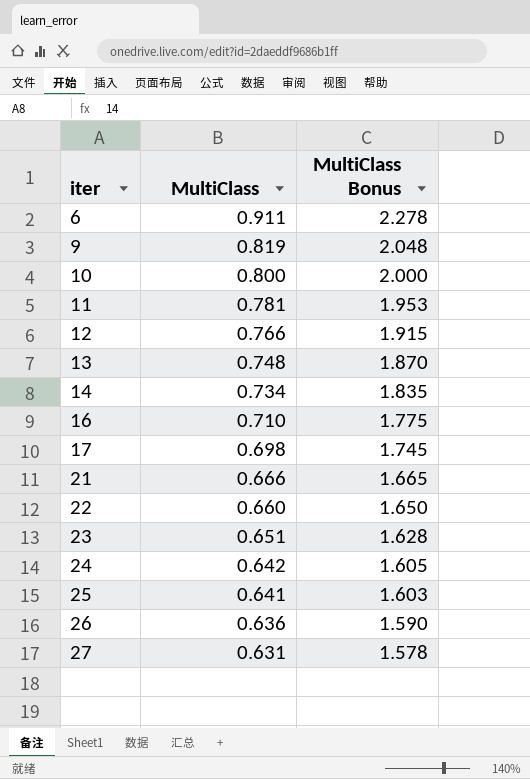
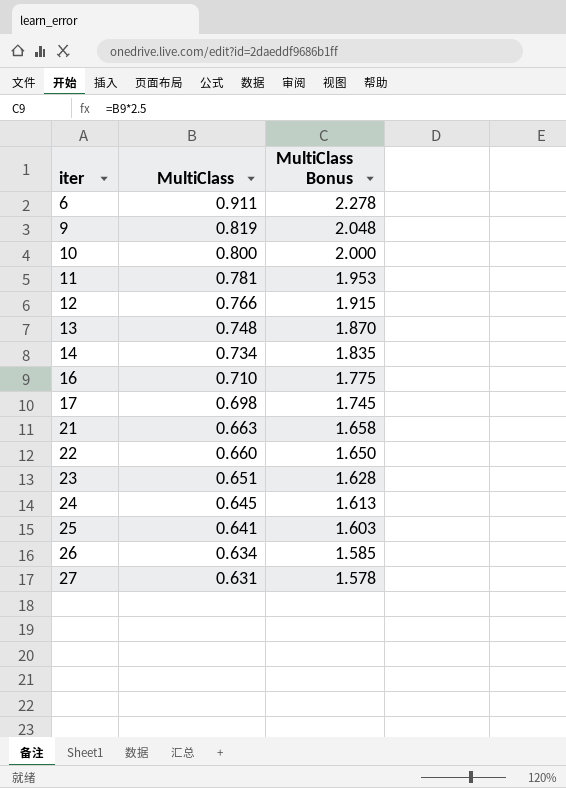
21 | MultiClass: 0.666 -> 0.663
21 | MultiClass Bonus: 1.665 -> 1.658
24 | MultiClass: 0.642 -> 0.645
24 | MultiClass Bonus: 1.605 -> 1.613
26 | MultiClass: 0.636 -> 0.634
26 | MultiClass Bonus: 1.590 -> 1.585

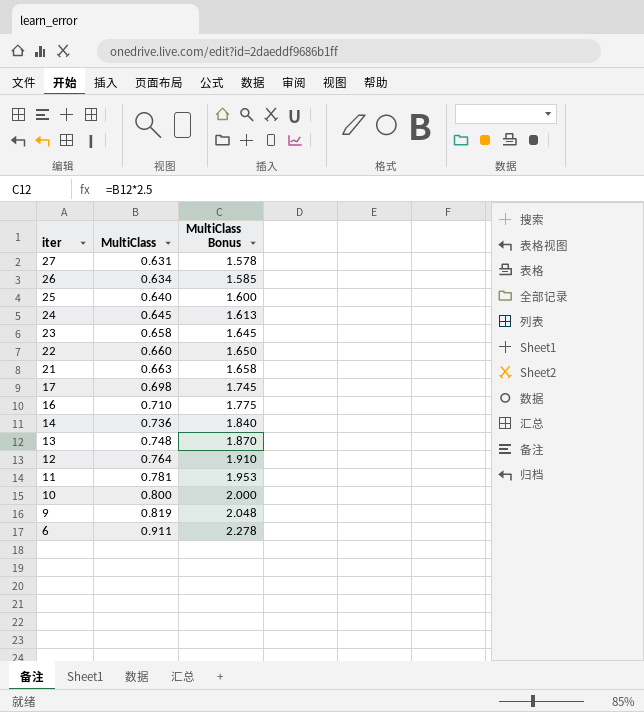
row order: iter ascending -> iter descending
25 | MultiClass: 0.641 -> 0.640
25 | MultiClass Bonus: 1.603 -> 1.600
23 | MultiClass: 0.651 -> 0.658
23 | MultiClass Bonus: 1.628 -> 1.645
14 | MultiClass: 0.734 -> 0.736
14 | MultiClass Bonus: 1.835 -> 1.840
12 | MultiClass: 0.766 -> 0.764
12 | MultiClass Bonus: 1.915 -> 1.910

